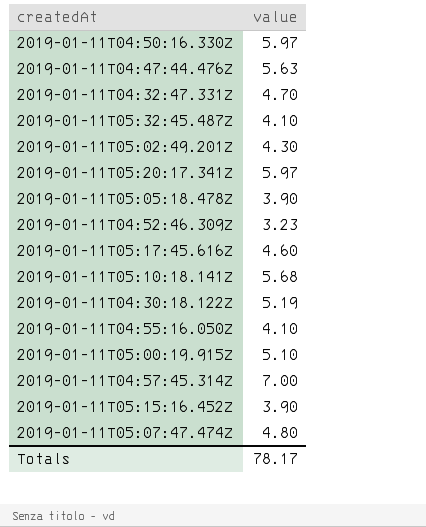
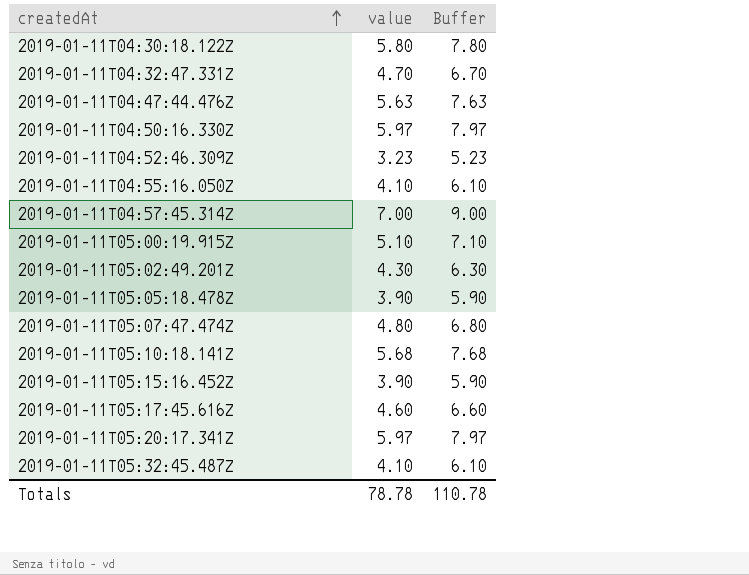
row order: none -> createdAt ascending
column Buffer | formula: none -> [value] + 2
2019-01-11T04:30:18.122Z | value: 5.19 -> 5.80
Totals | value: 78.17 -> 78.78

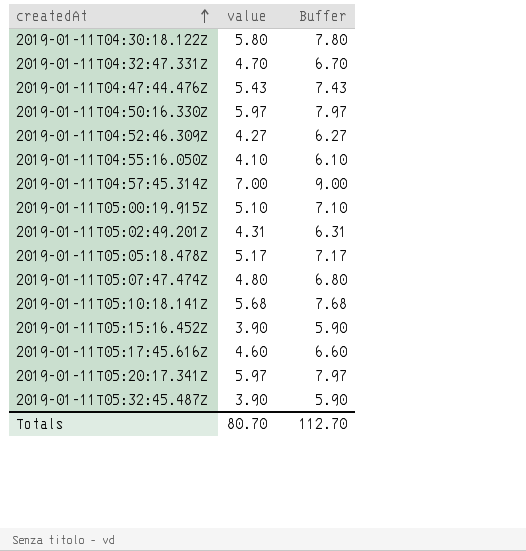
2019-01-11T04:47:44.476Z | value: 5.63 -> 5.43
2019-01-11T04:47:44.476Z | Buffer: 7.63 -> 7.43
2019-01-11T04:52:46.309Z | value: 3.23 -> 4.27
2019-01-11T04:52:46.309Z | Buffer: 5.23 -> 6.27
2019-01-11T05:02:49.201Z | value: 4.30 -> 4.31
2019-01-11T05:02:49.201Z | Buffer: 6.30 -> 6.31
2019-01-11T05:05:18.478Z | value: 3.90 -> 5.17
2019-01-11T05:05:18.478Z | Buffer: 5.90 -> 7.17
2019-01-11T05:32:45.487Z | value: 4.10 -> 3.90
2019-01-11T05:32:45.487Z | Buffer: 6.10 -> 5.90
Totals | value: 78.78 -> 80.70
Totals | Buffer: 110.78 -> 112.70

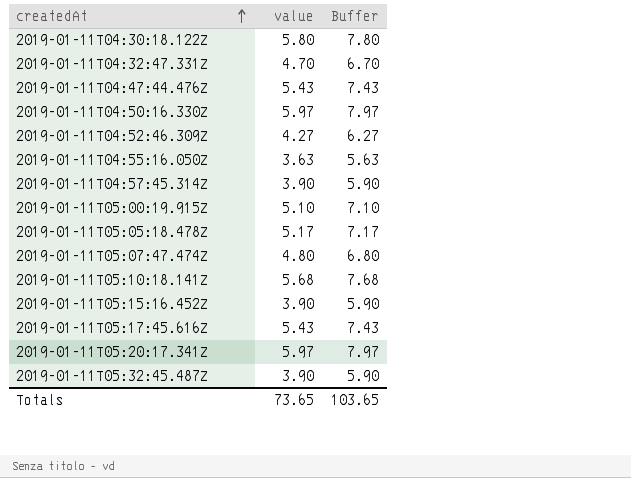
row 2019-01-11T05:02:49.201Z: 4.31 | 6.31 -> none
2019-01-11T04:55:16.050Z | value: 4.10 -> 3.63
2019-01-11T04:55:16.050Z | Buffer: 6.10 -> 5.63
2019-01-11T04:57:45.314Z | value: 7.00 -> 3.90
2019-01-11T04:57:45.314Z | Buffer: 9.00 -> 5.90
2019-01-11T05:17:45.616Z | value: 4.60 -> 5.43
2019-01-11T05:17:45.616Z | Buffer: 6.60 -> 7.43
Totals | value: 80.70 -> 73.65
Totals | Buffer: 112.70 -> 103.65

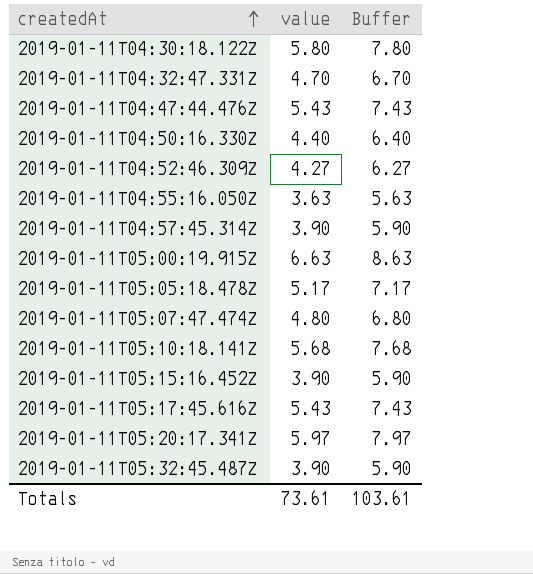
2019-01-11T04:50:16.330Z | value: 5.97 -> 4.40
2019-01-11T04:50:16.330Z | Buffer: 7.97 -> 6.40
2019-01-11T05:00:19.915Z | value: 5.10 -> 6.63
2019-01-11T05:00:19.915Z | Buffer: 7.10 -> 8.63
Totals | value: 73.65 -> 73.61
Totals | Buffer: 103.65 -> 103.61

